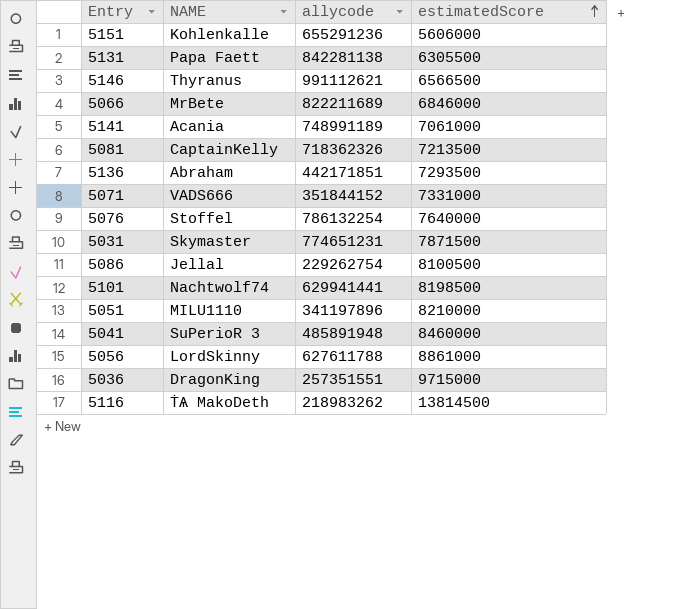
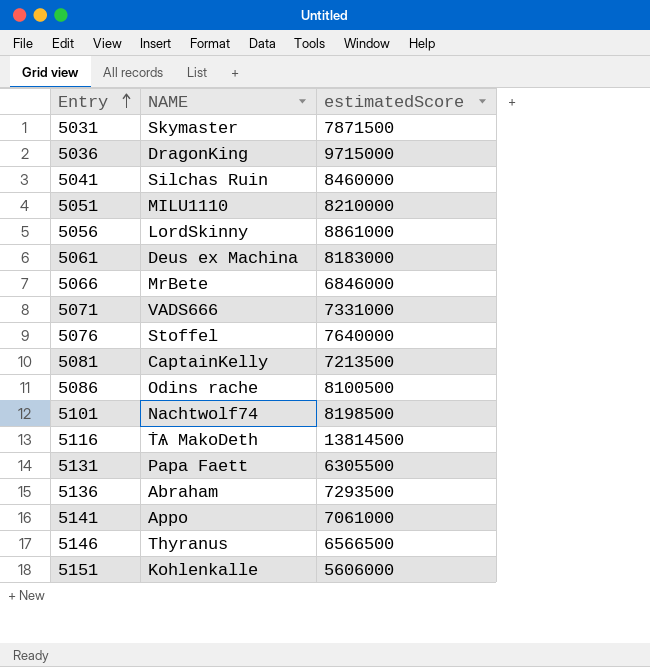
row order: estimatedScore ascending -> Entry ascending
column allycode | position: 3 -> none
5041 | NAME: SuPerioR 3 -> Silchas Ruin
row 5061: none -> Deus ex Machina | 8183000
5086 | NAME: Jellal -> Odins rache
5141 | NAME: Acania -> Appo

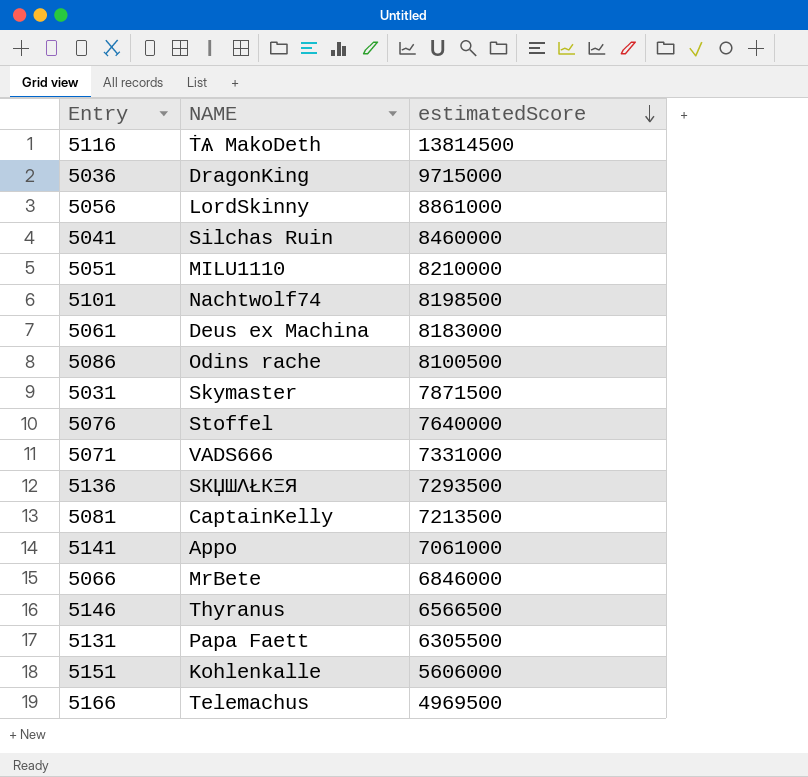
row order: Entry ascending -> estimatedScore descending
5136 | NAME: Abraham -> SКЏШΛŁКΞЯ
row 5166: none -> Telemachus | 4969500

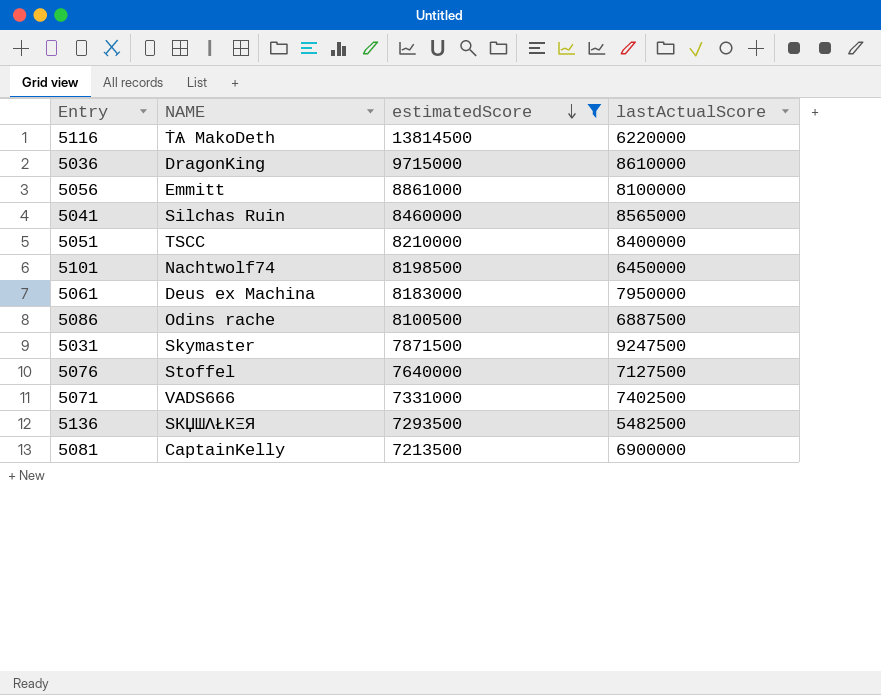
filter: none -> estimatedScore >= 7213500
column lastActualScore | position: none -> 4
5056 | NAME: LordSkinny -> Emmitt
5051 | NAME: MILU1110 -> TSCC

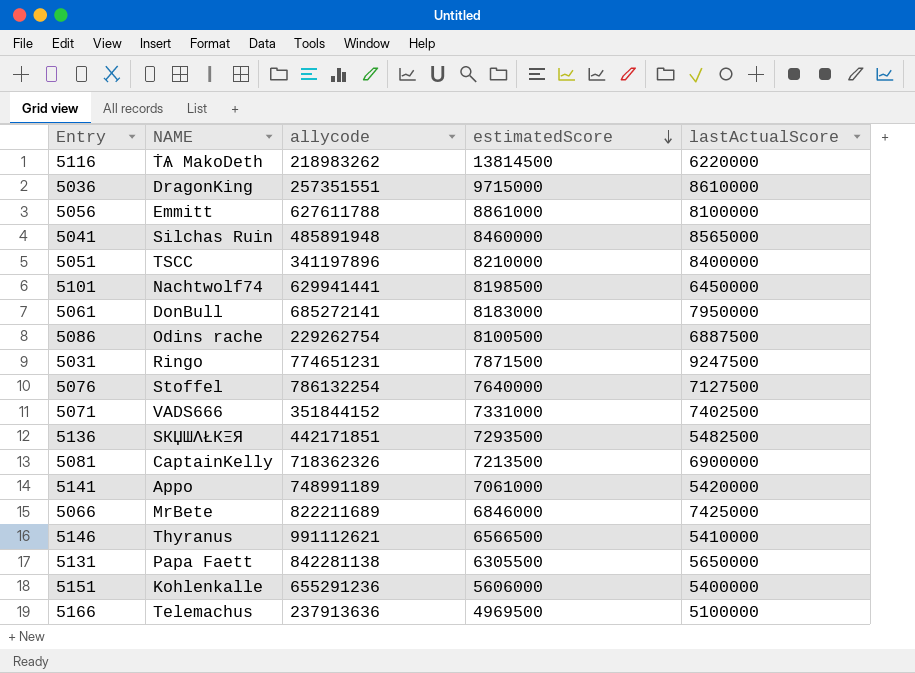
filter: estimatedScore >= 7213500 -> none
column allycode | position: none -> 3
5061 | NAME: Deus ex Machina -> DonBull
5031 | NAME: Skymaster -> Ringo

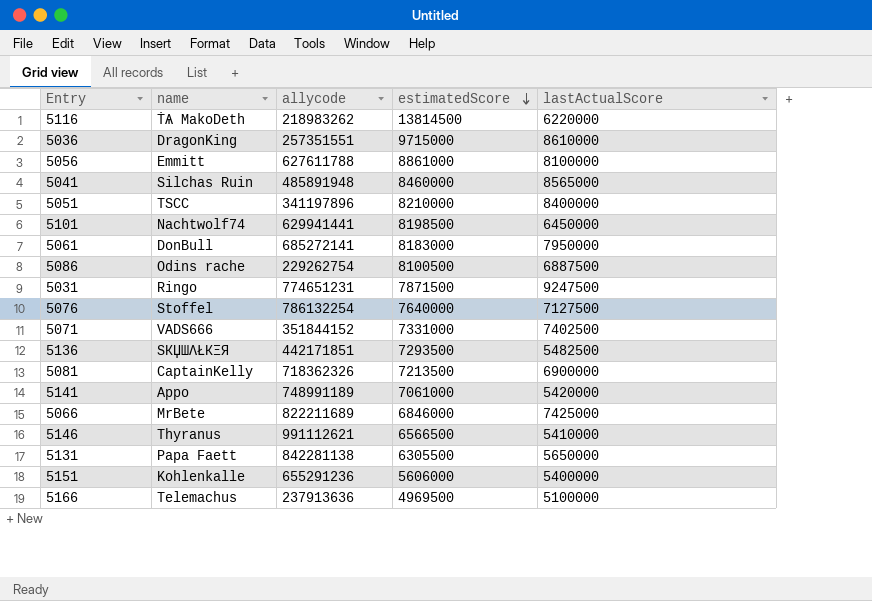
column name: NAME -> name

